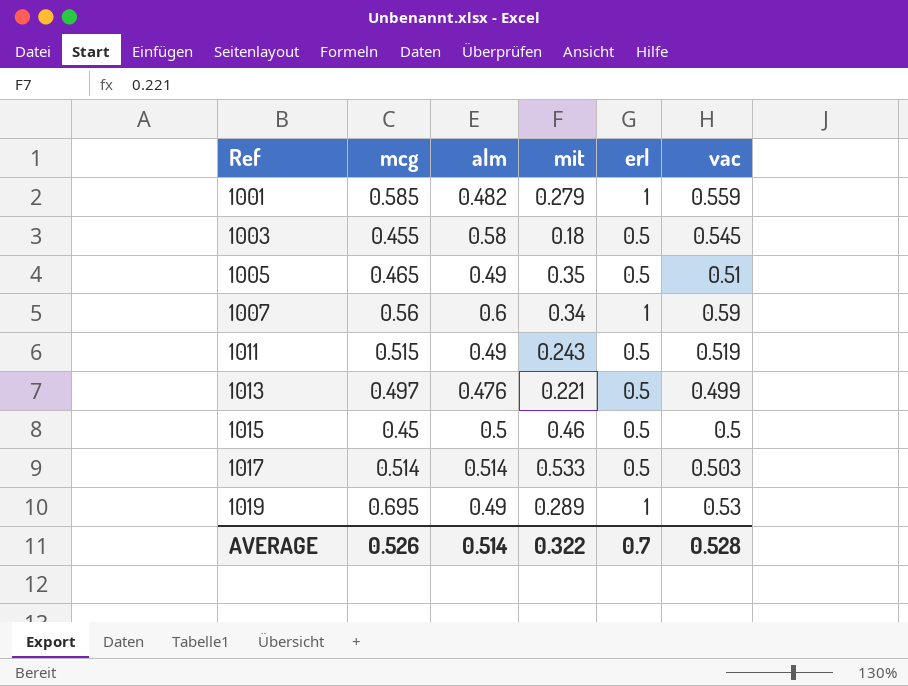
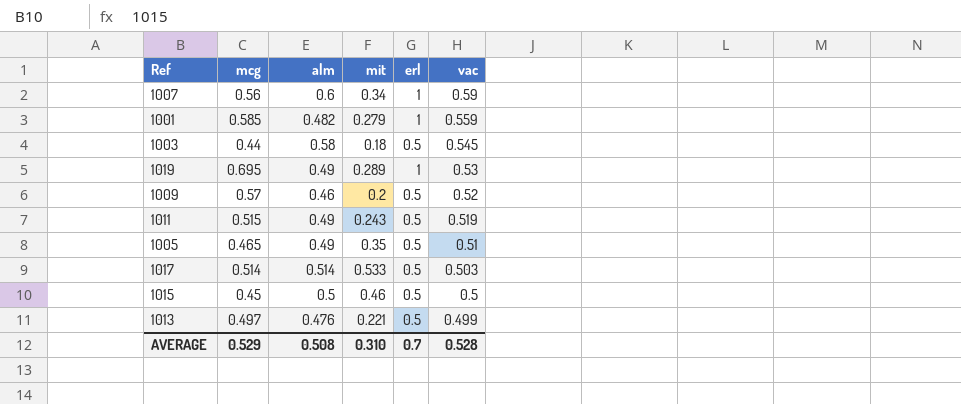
row order: Ref ascending -> vac descending
1003 | mcg: 0.455 -> 0.44
row 1009: none -> 0.57 | 0.46 | 0.2 | 0.5 | 0.52
AVERAGE | mcg: 0.526 -> 0.529
AVERAGE | alm: 0.514 -> 0.508
AVERAGE | mit: 0.322 -> 0.310

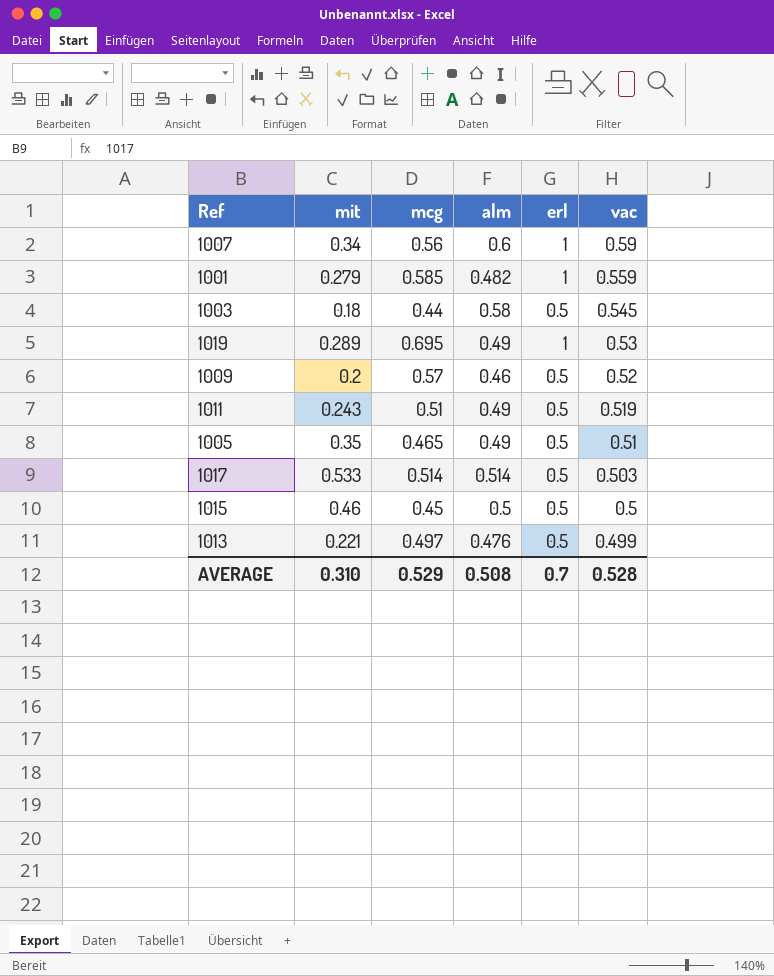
column mit | position: 4 -> 2
1011 | mcg: 0.515 -> 0.51

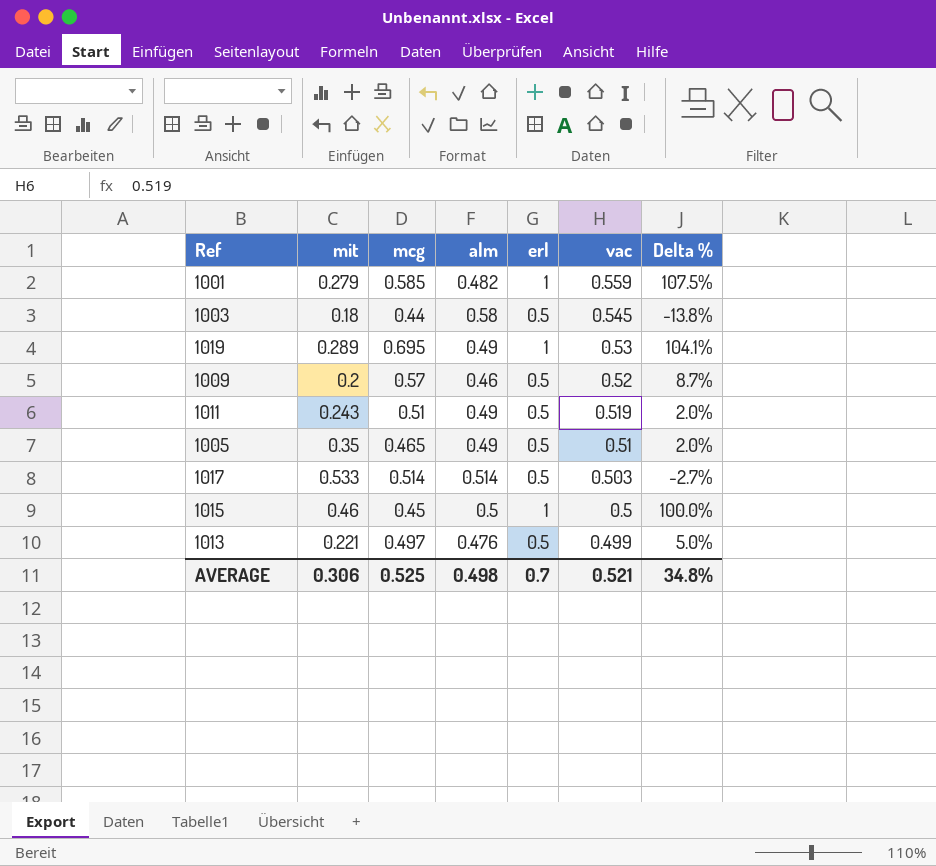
column Delta % | formula: none -> ([erl] - [alm]) / [alm]
row 1007: 0.34 | 0.56 | 0.6 | 1 | 0.59 -> none
1015 | erl: 0.5 -> 1
AVERAGE | mit: 0.310 -> 0.306
AVERAGE | mcg: 0.529 -> 0.525
AVERAGE | alm: 0.508 -> 0.498
AVERAGE | vac: 0.528 -> 0.521

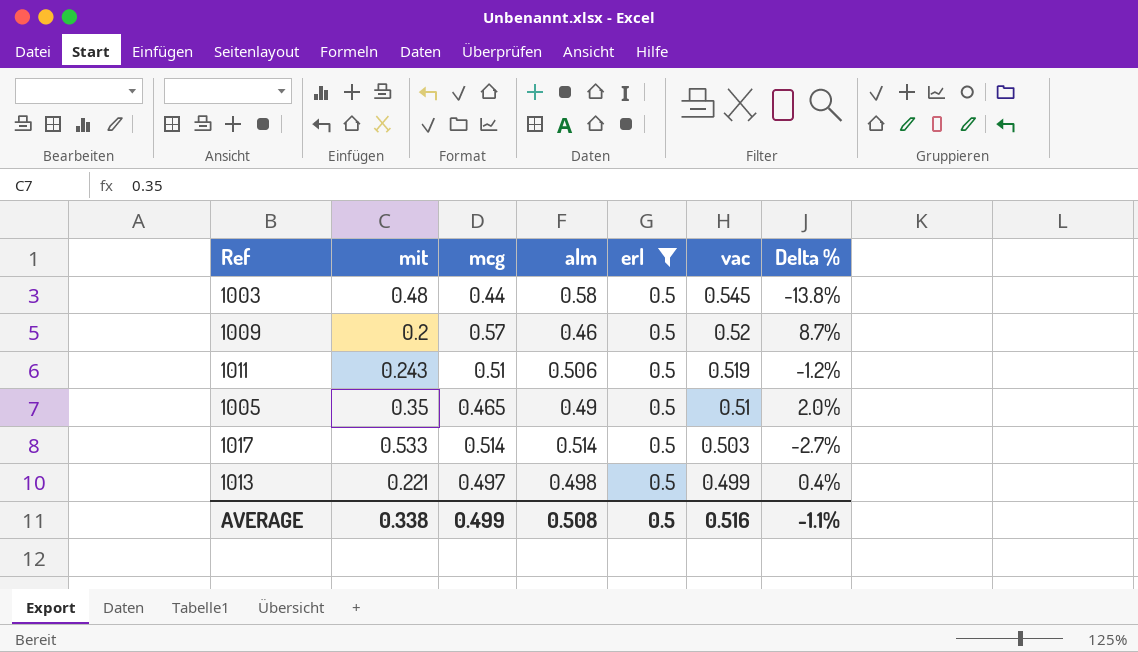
filter: none -> erl = 0.5
1003 | mit: 0.18 -> 0.48
1011 | alm: 0.49 -> 0.506
1011 | Delta %: 2.0% -> -1.2%
1013 | alm: 0.476 -> 0.498
1013 | Delta %: 5.0% -> 0.4%
AVERAGE | mit: 0.306 -> 0.338
AVERAGE | mcg: 0.525 -> 0.499
AVERAGE | alm: 0.498 -> 0.508
AVERAGE | erl: 0.7 -> 0.5
AVERAGE | vac: 0.521 -> 0.516
AVERAGE | Delta %: 34.8% -> -1.1%

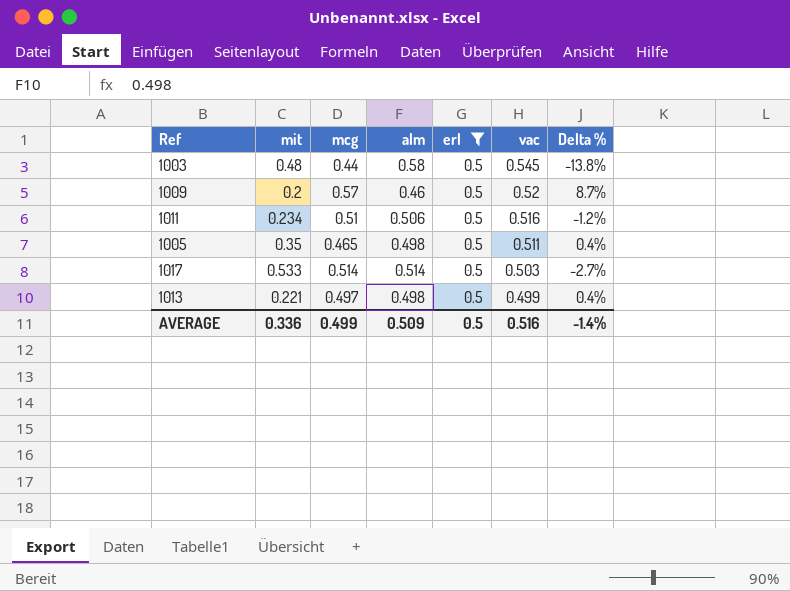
1011 | mit: 0.243 -> 0.234
1011 | vac: 0.519 -> 0.516
1005 | alm: 0.49 -> 0.498
1005 | vac: 0.51 -> 0.511
1005 | Delta %: 2.0% -> 0.4%
AVERAGE | mit: 0.338 -> 0.336
AVERAGE | alm: 0.508 -> 0.509
AVERAGE | Delta %: -1.1% -> -1.4%

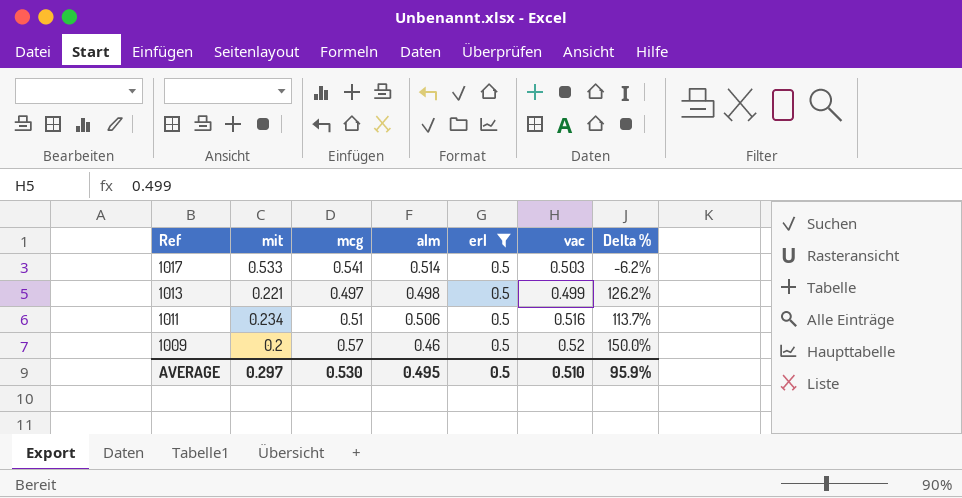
row order: vac descending -> Ref descending
column Delta % | formula: ([erl] - [alm]) / [alm] -> ([erl] - [mit]) / [mit]
row 1003: 0.48 | 0.44 | 0.58 | 0.5 | 0.545 | -13.8% -> none
row 1005: 0.35 | 0.465 | 0.498 | 0.5 | 0.511 | 0.4% -> none
1017 | mcg: 0.514 -> 0.541
AVERAGE | mit: 0.336 -> 0.297
AVERAGE | mcg: 0.499 -> 0.530
AVERAGE | alm: 0.509 -> 0.495
AVERAGE | vac: 0.516 -> 0.510
AVERAGE | Delta %: -1.4% -> 95.9%

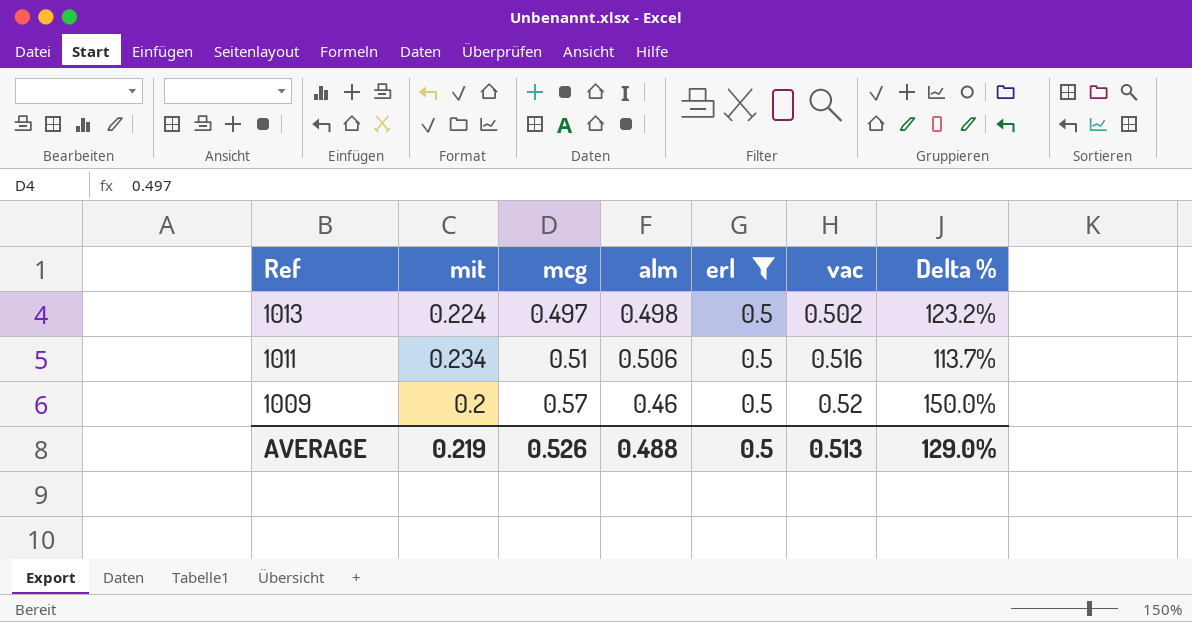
row 1017: 0.533 | 0.541 | 0.514 | 0.5 | 0.503 | -6.2% -> none
1013 | mit: 0.221 -> 0.224
1013 | vac: 0.499 -> 0.502
1013 | Delta %: 126.2% -> 123.2%
AVERAGE | mit: 0.297 -> 0.219
AVERAGE | mcg: 0.530 -> 0.526
AVERAGE | alm: 0.495 -> 0.488
AVERAGE | vac: 0.510 -> 0.513
AVERAGE | Delta %: 95.9% -> 129.0%

